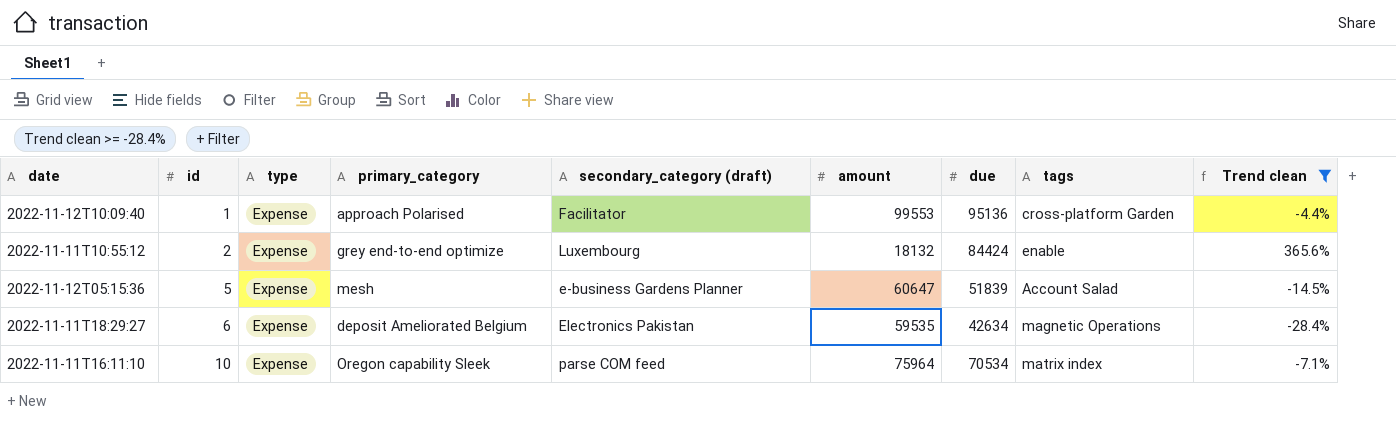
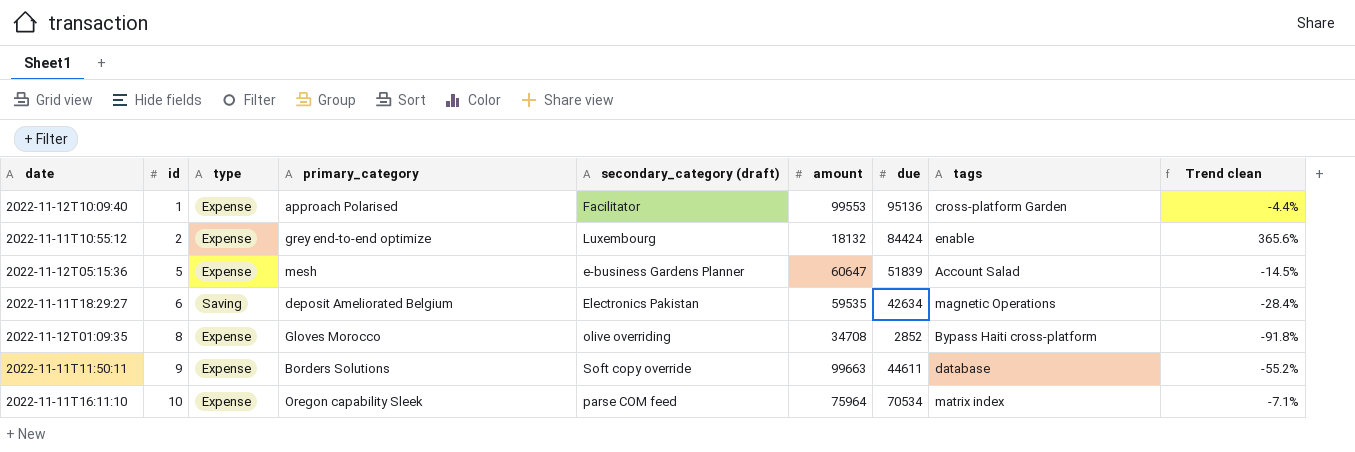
filter: Trend clean >= -28.4% -> none
2022-11-11T18:29:27 | type: Expense -> Saving

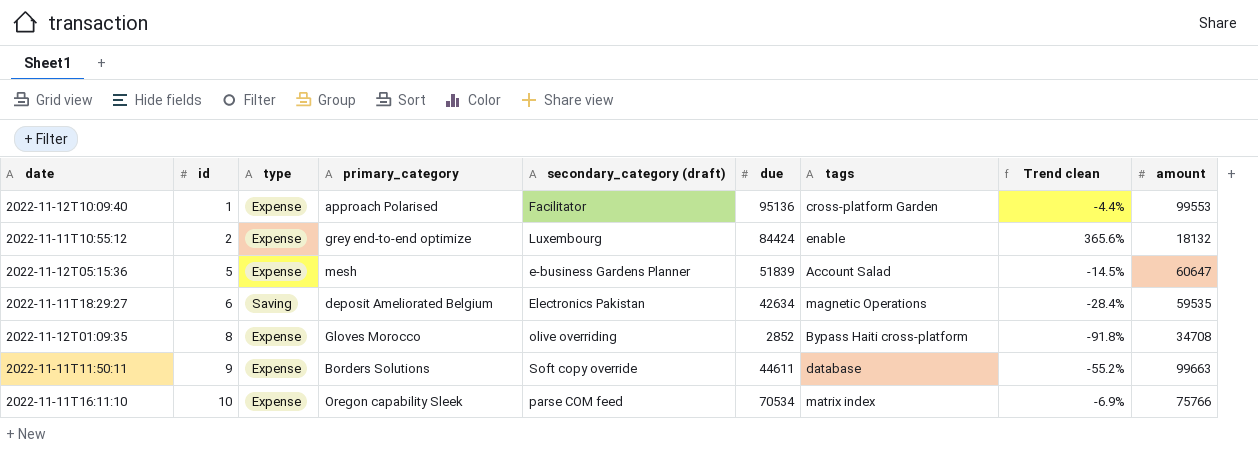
column amount | position: 6 -> 9
2022-11-11T16:11:10 | Trend clean: -7.1% -> -6.9%
2022-11-11T16:11:10 | amount: 75964 -> 75766

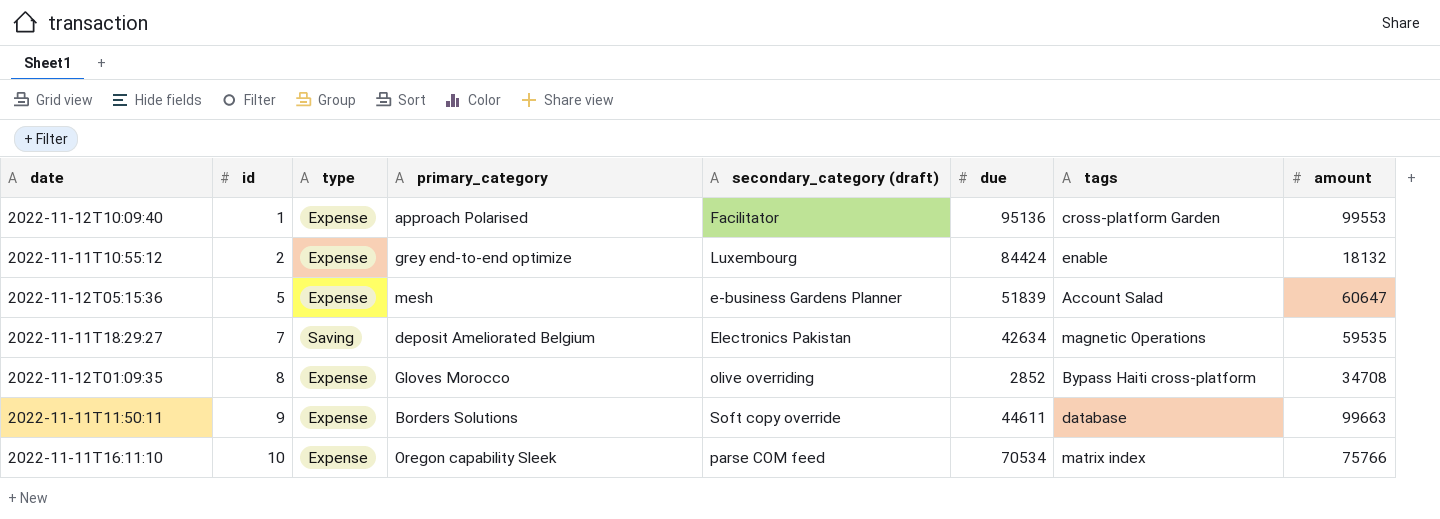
column Trend clean | formula: ([due] - [amount]) / [amount] -> none
2022-11-11T18:29:27 | id: 6 -> 7

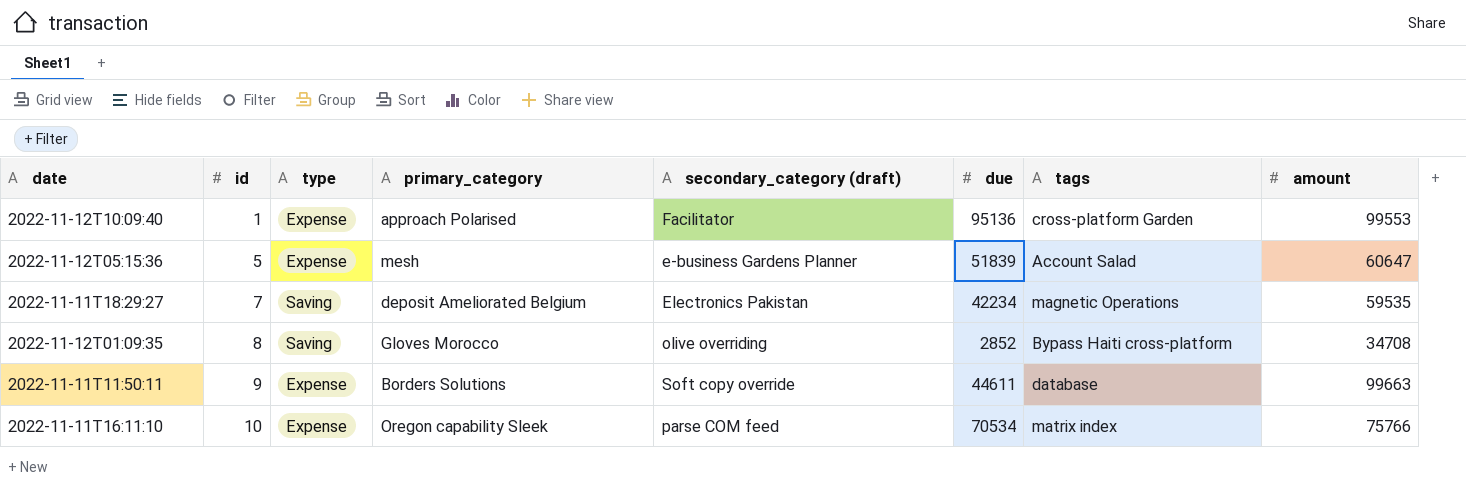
row 2022-11-11T10:55:12: 2 | Expense | grey end-to-end optimize | Luxembourg | 84424 | enable | 18132 -> none
2022-11-11T18:29:27 | due: 42634 -> 42234
2022-11-12T01:09:35 | type: Expense -> Saving

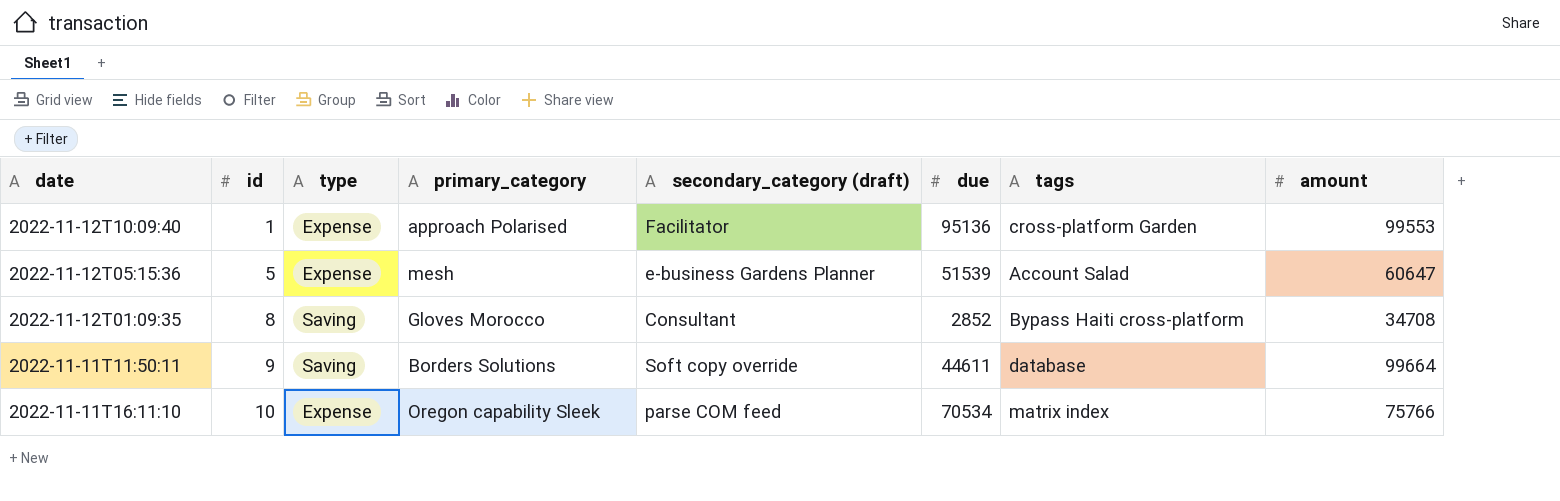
row 2022-11-11T18:29:27: 7 | Saving | deposit Ameliorated Belgium | Electronics Pakistan | 42234 | magnetic Operations | 59535 -> none
2022-11-12T05:15:36 | due: 51839 -> 51539
2022-11-12T01:09:35 | secondary_category (draft): olive overriding -> Consultant
2022-11-11T11:50:11 | type: Expense -> Saving
2022-11-11T11:50:11 | amount: 99663 -> 99664

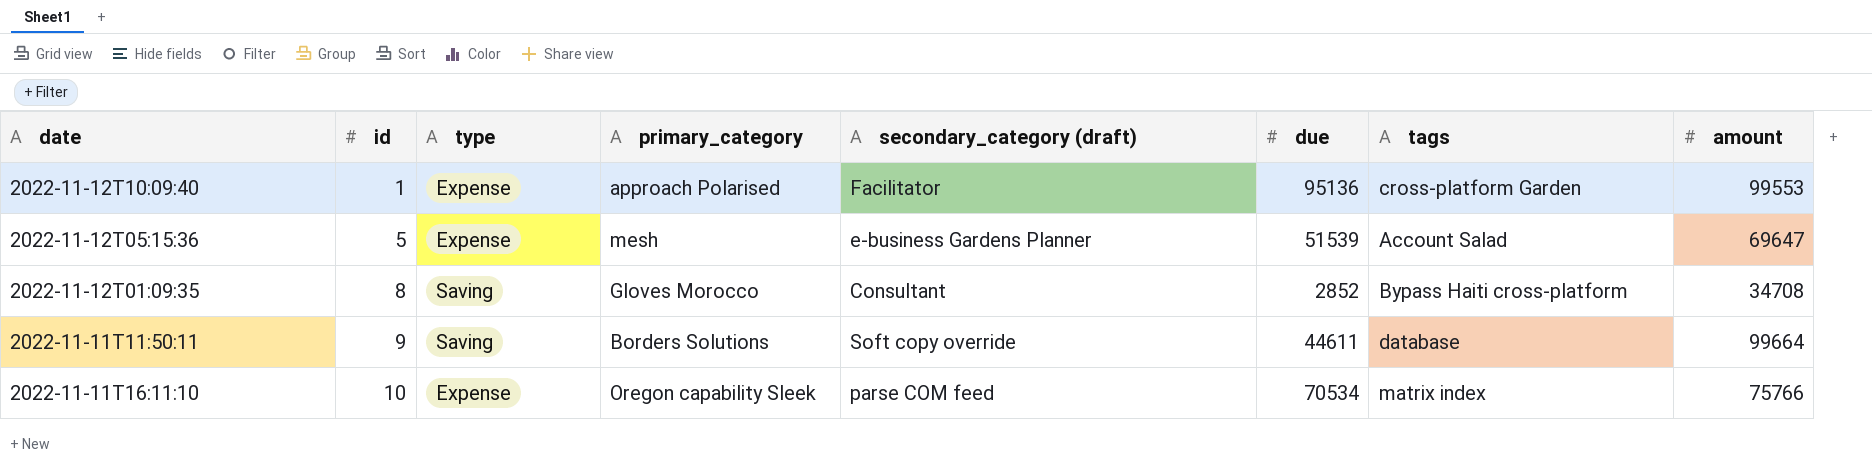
2022-11-12T05:15:36 | amount: 60647 -> 69647

